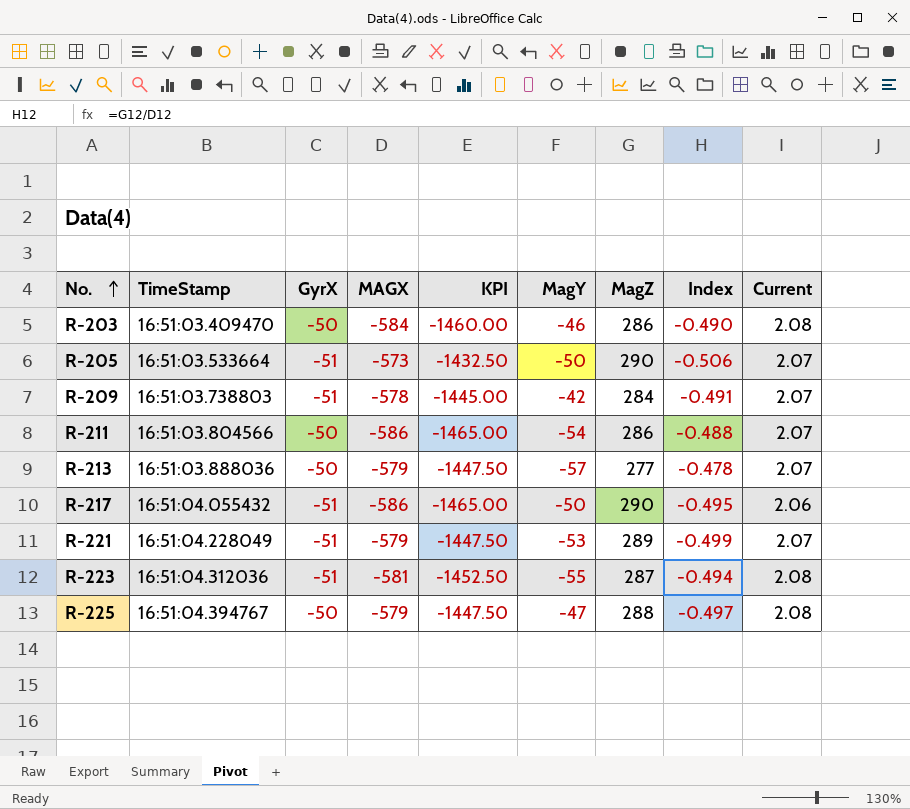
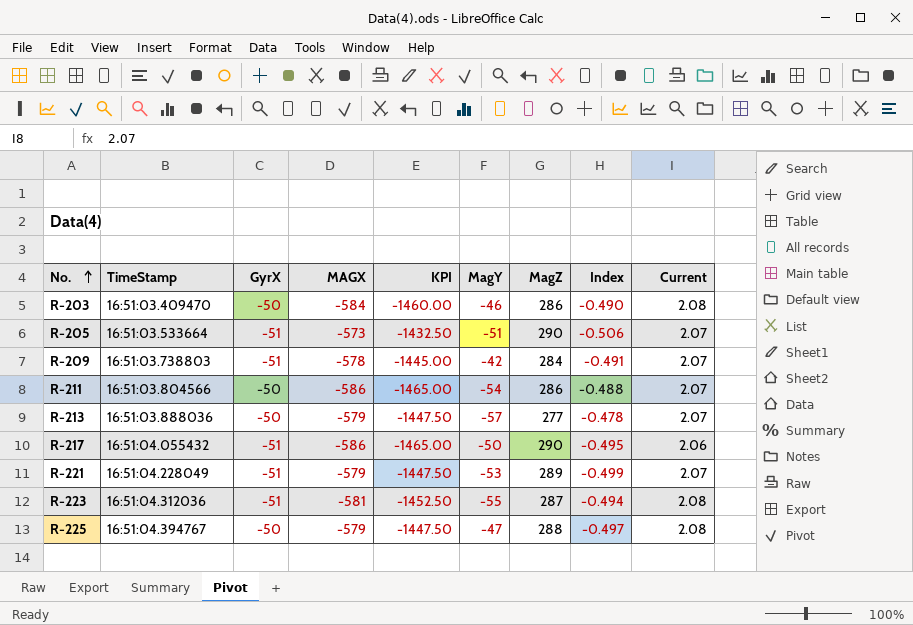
R-205 | MagY: -50 -> -51

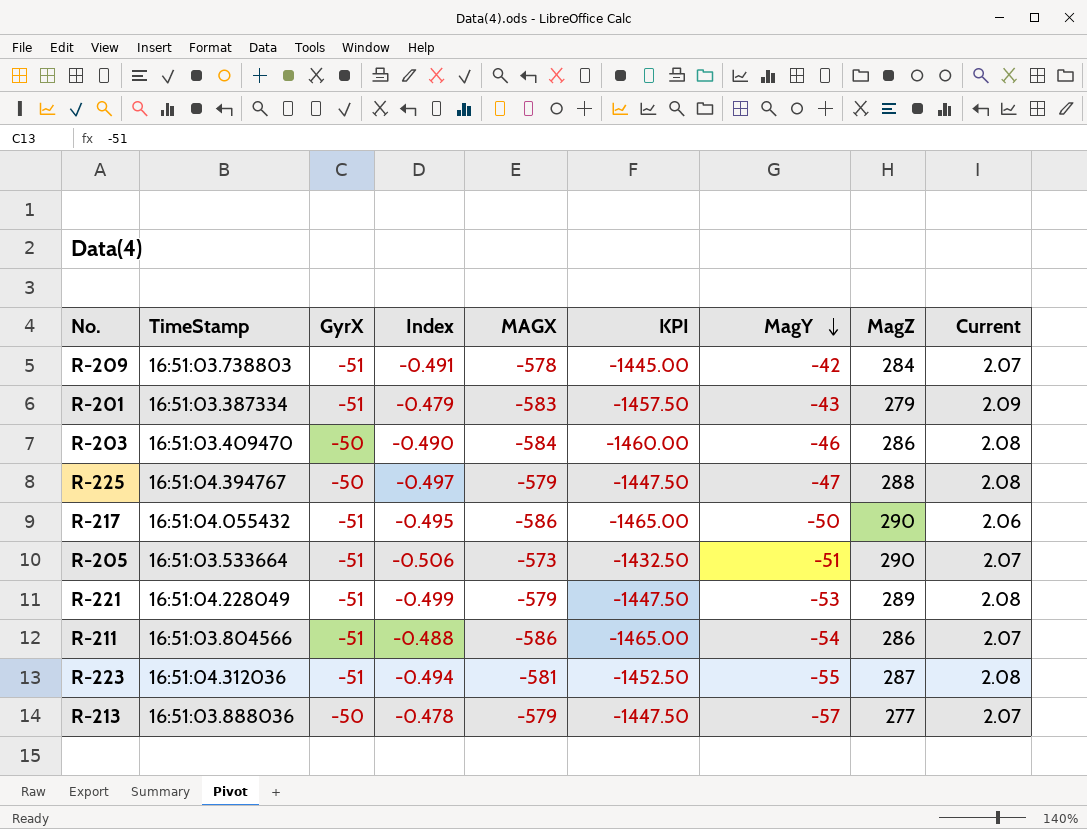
row order: No. ascending -> MagY descending
column Index | position: 8 -> 4
row R-201: none -> 16:51:03.387334 | -51 | -0.479 | -583 | -1457.50 | -43 | 279 | 2.09
R-221 | Current: 2.07 -> 2.08
R-211 | GyrX: -50 -> -51

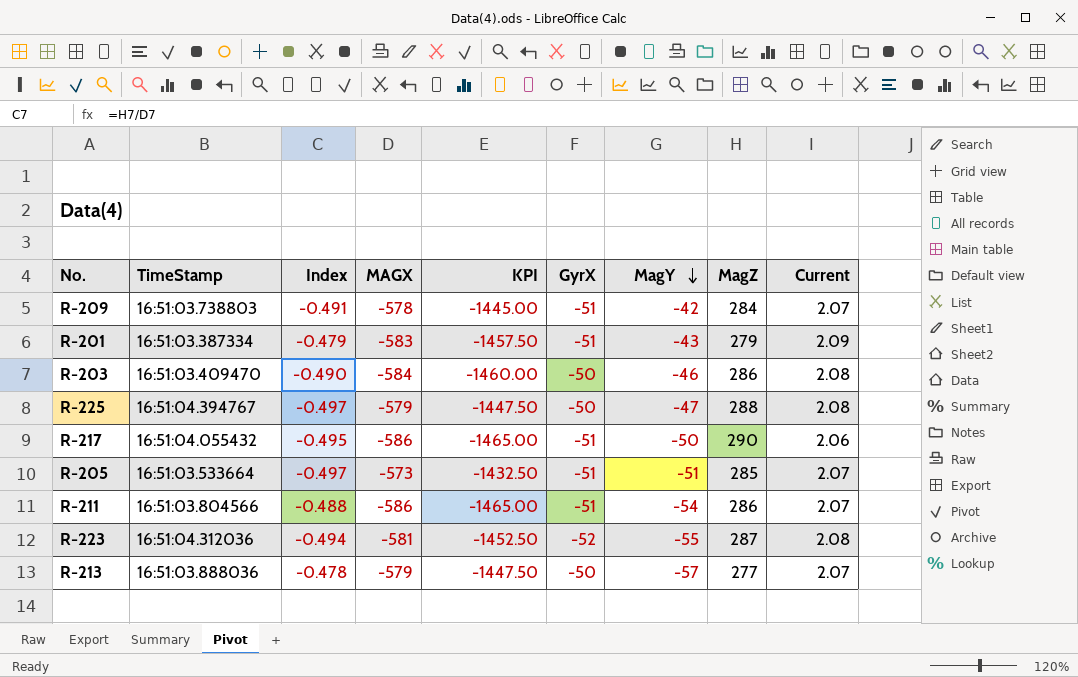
column GyrX | position: 3 -> 6
row R-221: 16:51:04.228049 | -51 | -0.499 | -579 | -1447.50 | -53 | 289 | 2.08 -> none
R-205 | Index: -0.506 -> -0.497
R-205 | MagZ: 290 -> 285
R-223 | GyrX: -51 -> -52

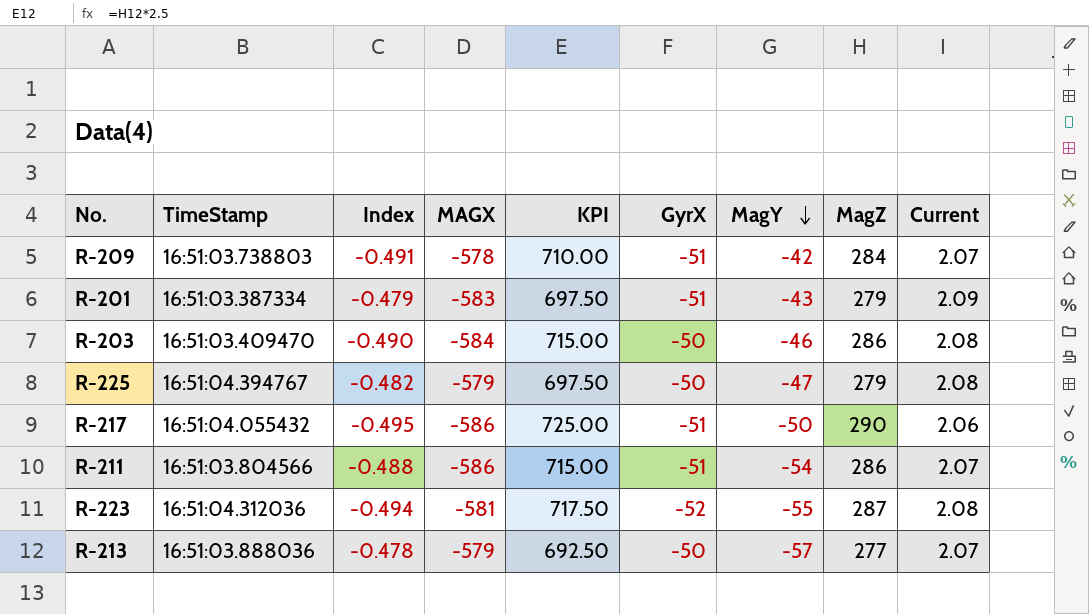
column KPI | formula: [MAGX] * 2.5 -> [MagZ] * 2.5
row R-205: 16:51:03.533664 | -0.497 | -573 | -1432.50 | -51 | -51 | 285 | 2.07 -> none
R-225 | Index: -0.497 -> -0.482
R-225 | MagZ: 288 -> 279

